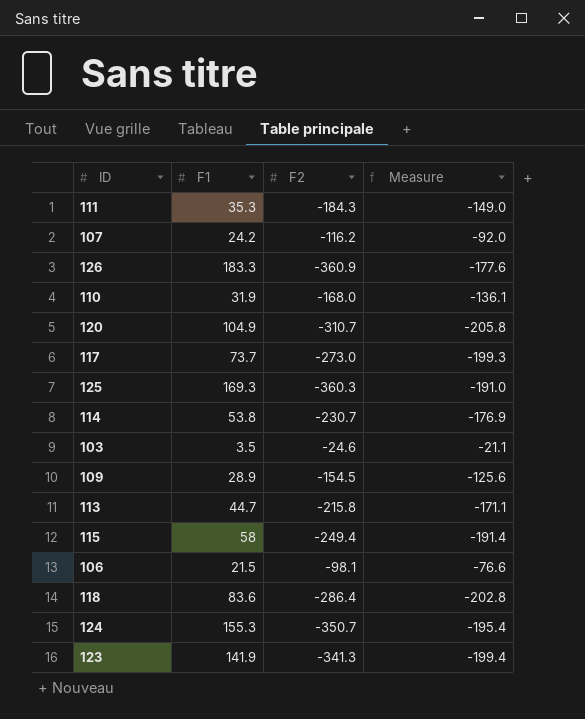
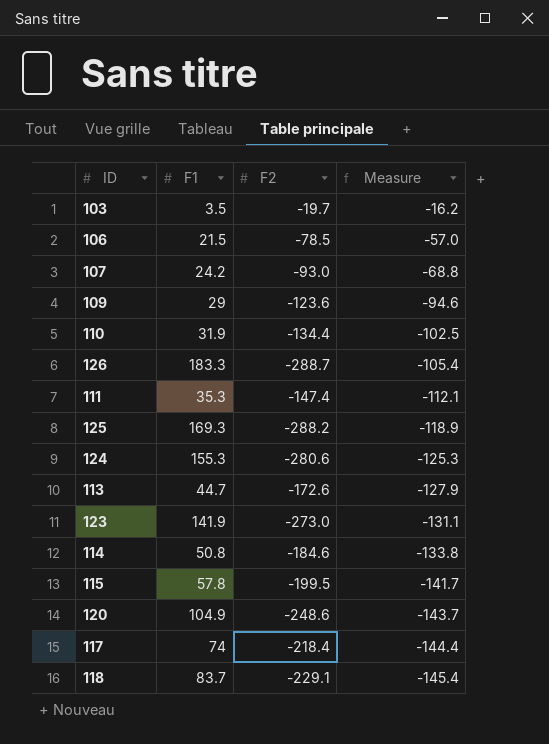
row order: none -> Measure descending
103 | F2: -24.6 -> -19.7
103 | Measure: -21.1 -> -16.2
106 | F2: -98.1 -> -78.5
106 | Measure: -76.6 -> -57.0
107 | F2: -116.2 -> -93.0
107 | Measure: -92.0 -> -68.8
109 | F1: 28.9 -> 29
109 | F2: -154.5 -> -123.6
109 | Measure: -125.6 -> -94.6
110 | F2: -168.0 -> -134.4
110 | Measure: -136.1 -> -102.5
126 | F2: -360.9 -> -288.7
126 | Measure: -177.6 -> -105.4
111 | F2: -184.3 -> -147.4
111 | Measure: -149.0 -> -112.1
125 | F2: -360.3 -> -288.2
125 | Measure: -191.0 -> -118.9
124 | F2: -350.7 -> -280.6
124 | Measure: -195.4 -> -125.3
113 | F2: -215.8 -> -172.6
113 | Measure: -171.1 -> -127.9
123 | F2: -341.3 -> -273.0
123 | Measure: -199.4 -> -131.1
114 | F1: 53.8 -> 50.8
114 | F2: -230.7 -> -184.6
114 | Measure: -176.9 -> -133.8
115 | F1: 58 -> 57.8
115 | F2: -249.4 -> -199.5
115 | Measure: -191.4 -> -141.7
120 | F2: -310.7 -> -248.6
120 | Measure: -205.8 -> -143.7
117 | F1: 73.7 -> 74
117 | F2: -273.0 -> -218.4
117 | Measure: -199.3 -> -144.4
118 | F1: 83.6 -> 83.7
118 | F2: -286.4 -> -229.1
118 | Measure: -202.8 -> -145.4

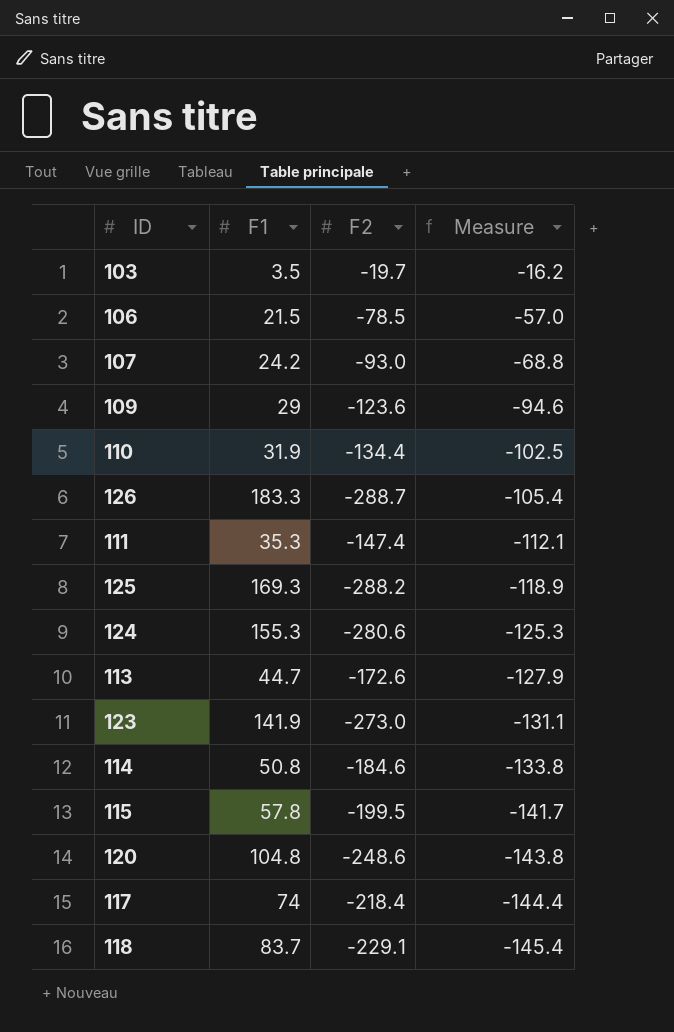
120 | F1: 104.9 -> 104.8
120 | Measure: -143.7 -> -143.8

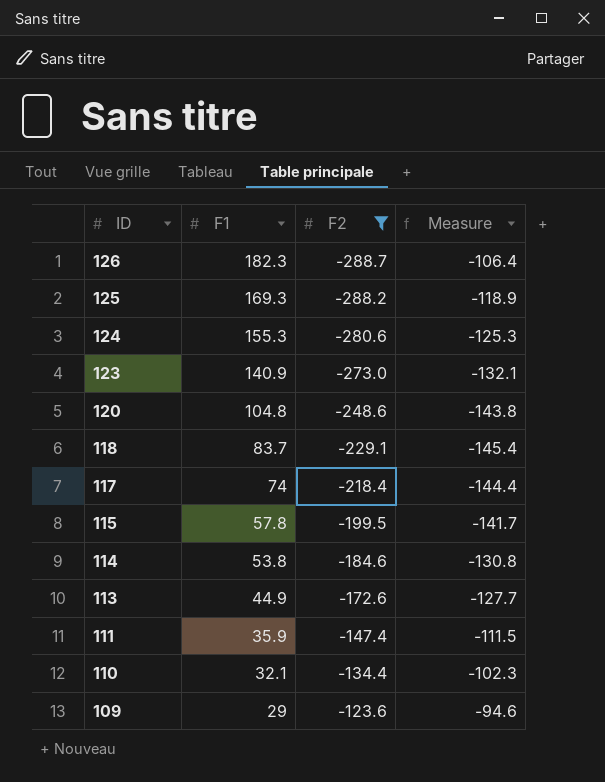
filter: none -> F2 <= -123.6
row order: Measure descending -> ID descending
126 | F1: 183.3 -> 182.3
126 | Measure: -105.4 -> -106.4
123 | F1: 141.9 -> 140.9
123 | Measure: -131.1 -> -132.1
114 | F1: 50.8 -> 53.8
114 | Measure: -133.8 -> -130.8
113 | F1: 44.7 -> 44.9
113 | Measure: -127.9 -> -127.7
111 | F1: 35.3 -> 35.9
111 | Measure: -112.1 -> -111.5
110 | F1: 31.9 -> 32.1
110 | Measure: -102.5 -> -102.3

